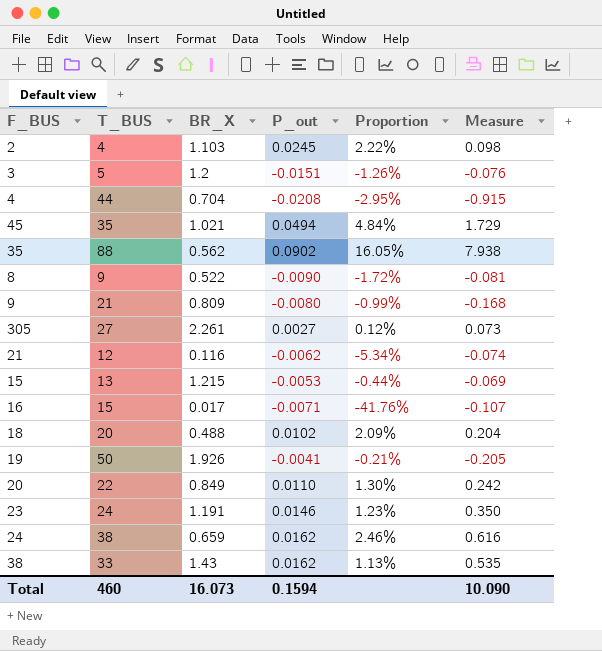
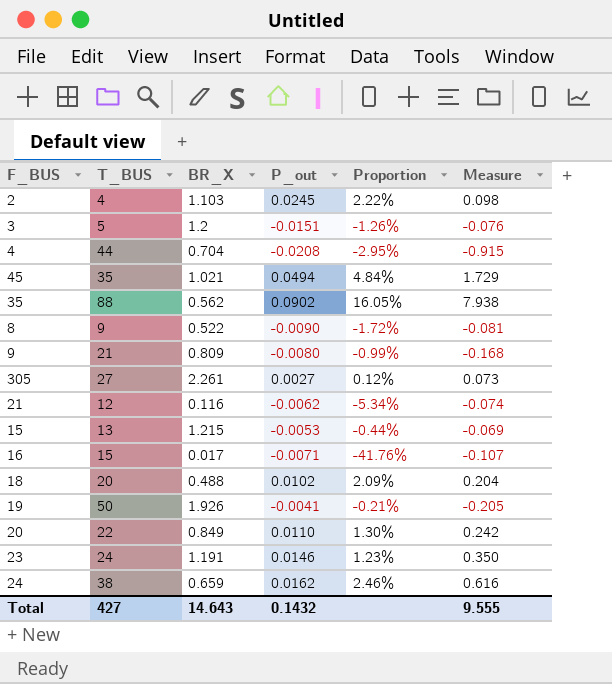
row 38: 33 | 1.43 | 0.0162 | 1.13% | 0.535 -> none
Total | T_BUS: 460 -> 427
Total | BR_X: 16.073 -> 14.643
Total | P_out: 0.1594 -> 0.1432
Total | Measure: 10.090 -> 9.555

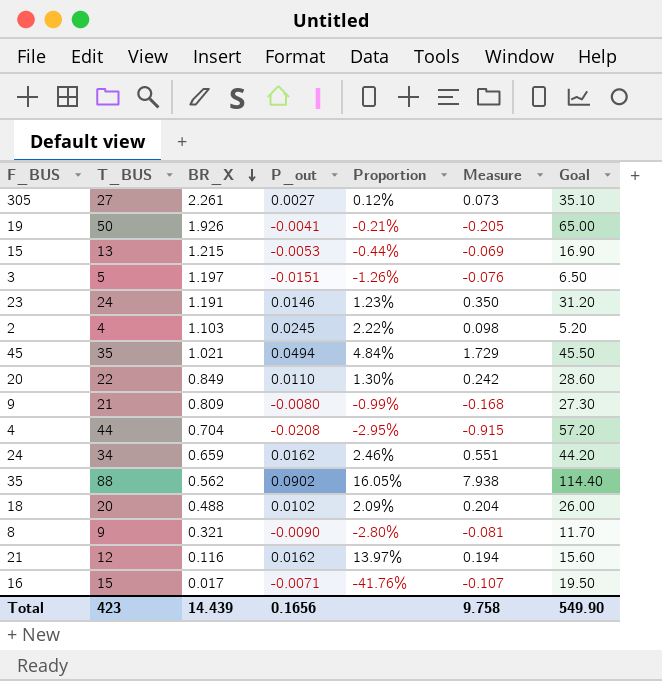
row order: none -> BR_X descending
column Goal | formula: none -> [T_BUS] * 1.3
3 | BR_X: 1.2 -> 1.197
24 | T_BUS: 38 -> 34
24 | Measure: 0.616 -> 0.551
8 | BR_X: 0.522 -> 0.321
8 | Proportion: -1.72% -> -2.80%
21 | P_out: -0.0062 -> 0.0162
21 | Proportion: -5.34% -> 13.97%
21 | Measure: -0.074 -> 0.194
Total | T_BUS: 427 -> 423
Total | BR_X: 14.643 -> 14.439
Total | P_out: 0.1432 -> 0.1656
Total | Measure: 9.555 -> 9.758

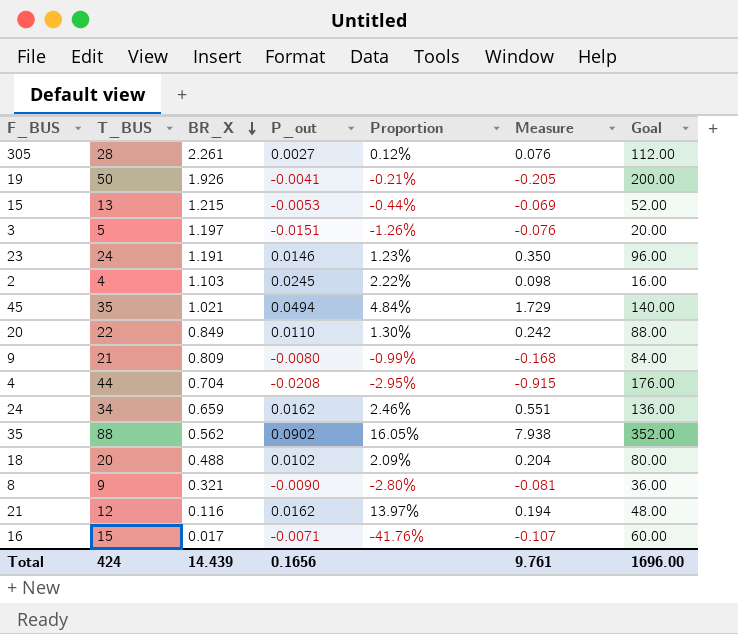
column Goal | formula: [T_BUS] * 1.3 -> [T_BUS] * 4
305 | T_BUS: 27 -> 28
305 | Measure: 0.073 -> 0.076
Total | T_BUS: 423 -> 424
Total | Measure: 9.758 -> 9.761
Total | Goal: 549.90 -> 1696.00

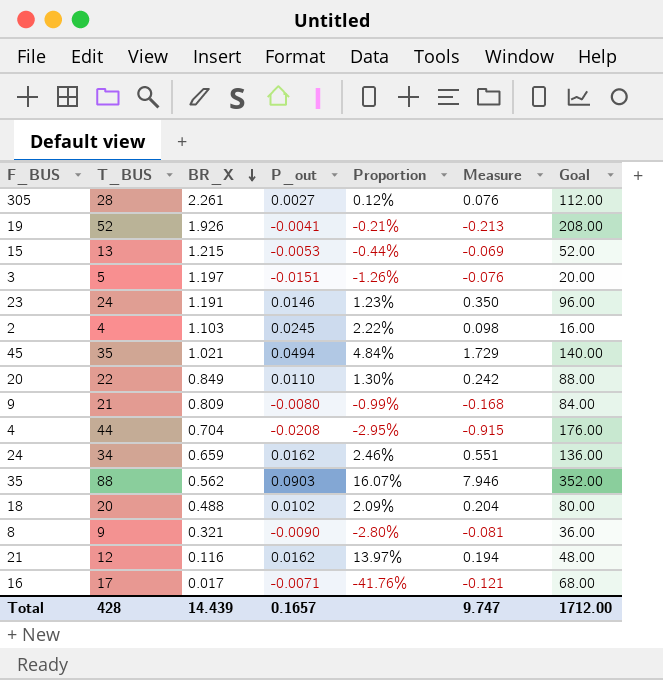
19 | T_BUS: 50 -> 52
19 | Measure: -0.205 -> -0.213
19 | Goal: 200.00 -> 208.00
35 | P_out: 0.0902 -> 0.0903
35 | Proportion: 16.05% -> 16.07%
35 | Measure: 7.938 -> 7.946
16 | T_BUS: 15 -> 17
16 | Measure: -0.107 -> -0.121
16 | Goal: 60.00 -> 68.00
Total | T_BUS: 424 -> 428
Total | P_out: 0.1656 -> 0.1657
Total | Measure: 9.761 -> 9.747
Total | Goal: 1696.00 -> 1712.00

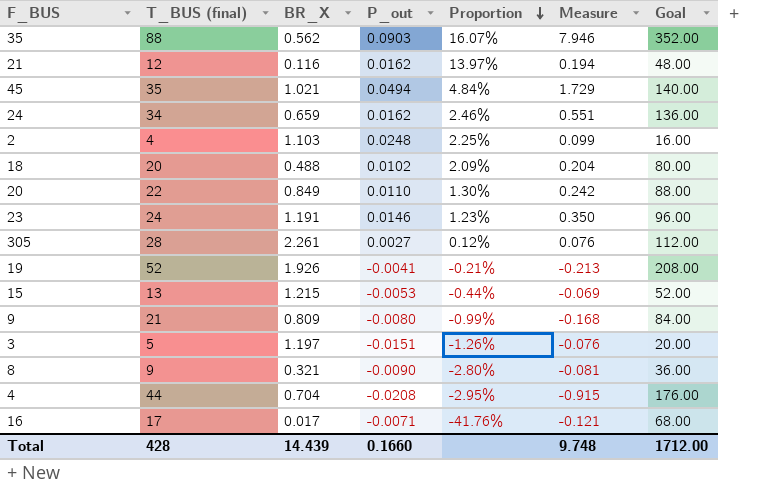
row order: BR_X descending -> Proportion descending
column name: T_BUS -> T_BUS (final)
2 | P_out: 0.0245 -> 0.0248
2 | Proportion: 2.22% -> 2.25%
2 | Measure: 0.098 -> 0.099
Total | P_out: 0.1657 -> 0.1660
Total | Measure: 9.747 -> 9.748

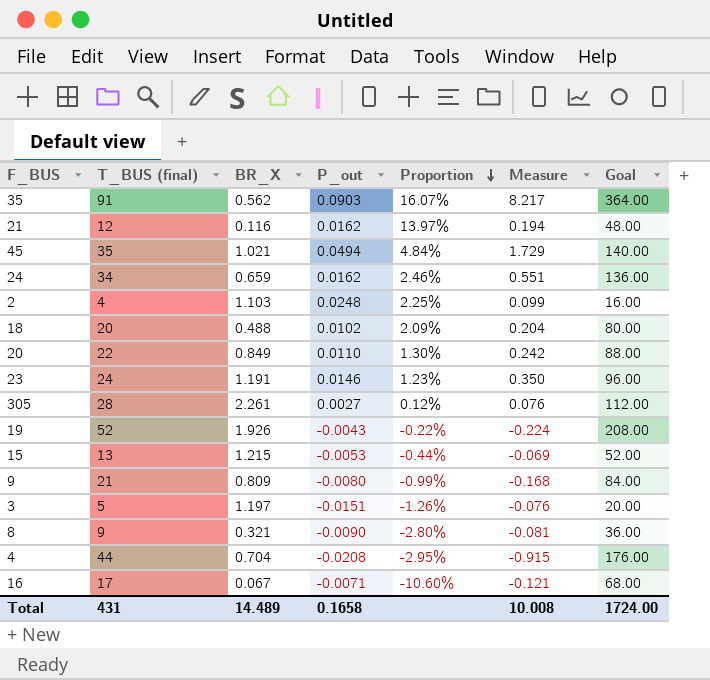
35 | T_BUS (final): 88 -> 91
35 | Measure: 7.946 -> 8.217
35 | Goal: 352.00 -> 364.00
19 | P_out: -0.0041 -> -0.0043
19 | Proportion: -0.21% -> -0.22%
19 | Measure: -0.213 -> -0.224
16 | BR_X: 0.017 -> 0.067
16 | Proportion: -41.76% -> -10.60%
Total | T_BUS (final): 428 -> 431
Total | BR_X: 14.439 -> 14.489
Total | P_out: 0.1660 -> 0.1658
Total | Measure: 9.748 -> 10.008
Total | Goal: 1712.00 -> 1724.00

